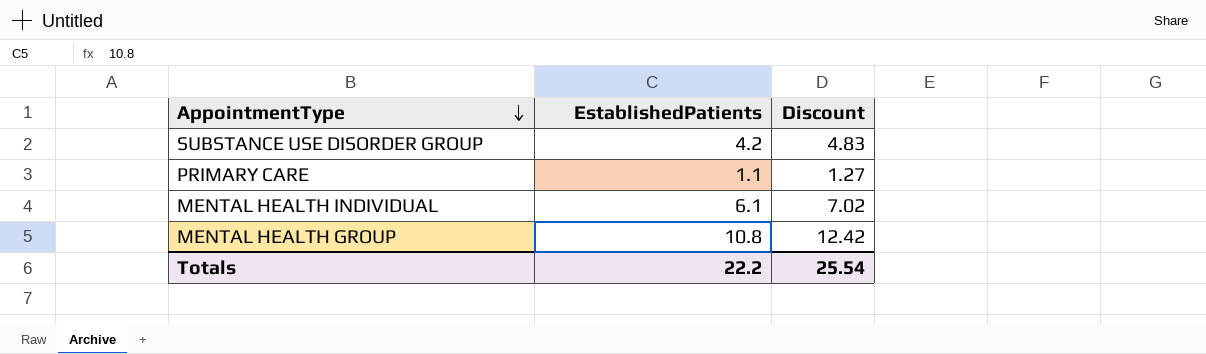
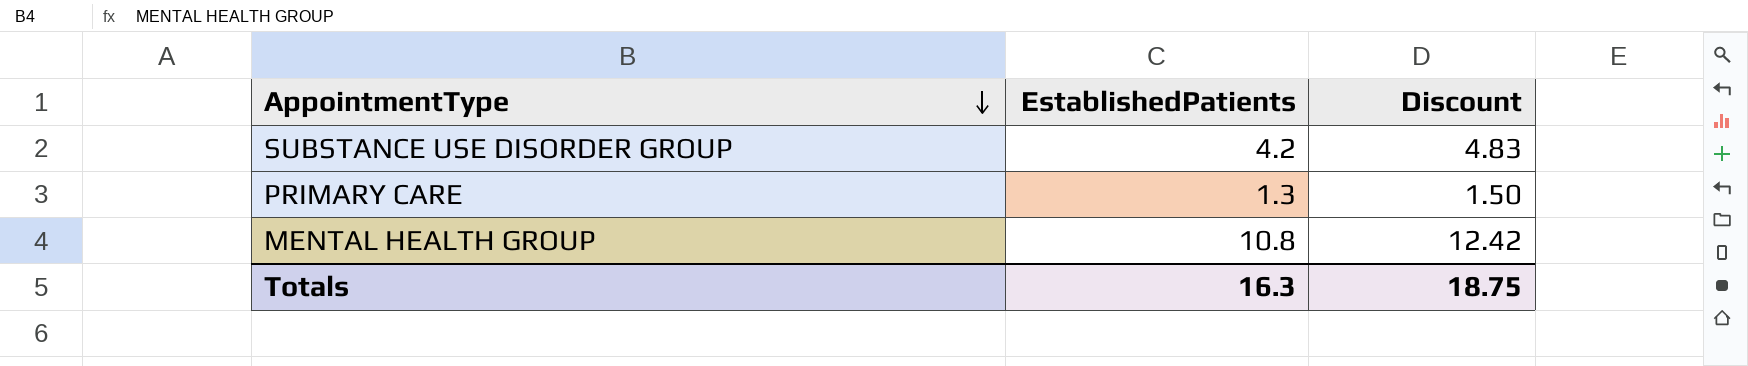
row MENTAL HEALTH INDIVIDUAL: 6.1 | 7.02 -> none
PRIMARY CARE | EstablishedPatients: 1.1 -> 1.3
PRIMARY CARE | Discount: 1.27 -> 1.50
Totals | EstablishedPatients: 22.2 -> 16.3
Totals | Discount: 25.54 -> 18.75

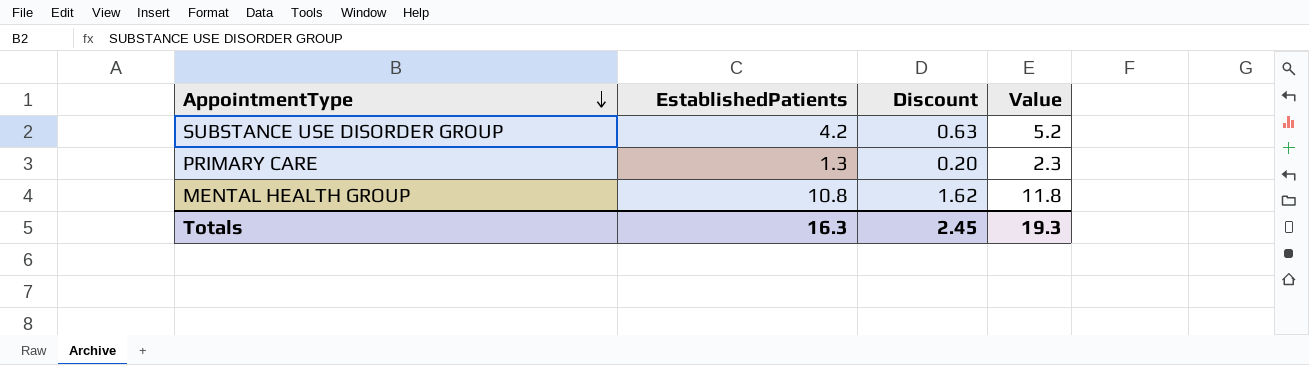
column Discount | formula: [EstablishedPatients] * 1.15 -> [EstablishedPatients] * 0.15
column Value | formula: none -> [EstablishedPatients] + 1
Totals | Discount: 18.75 -> 2.45

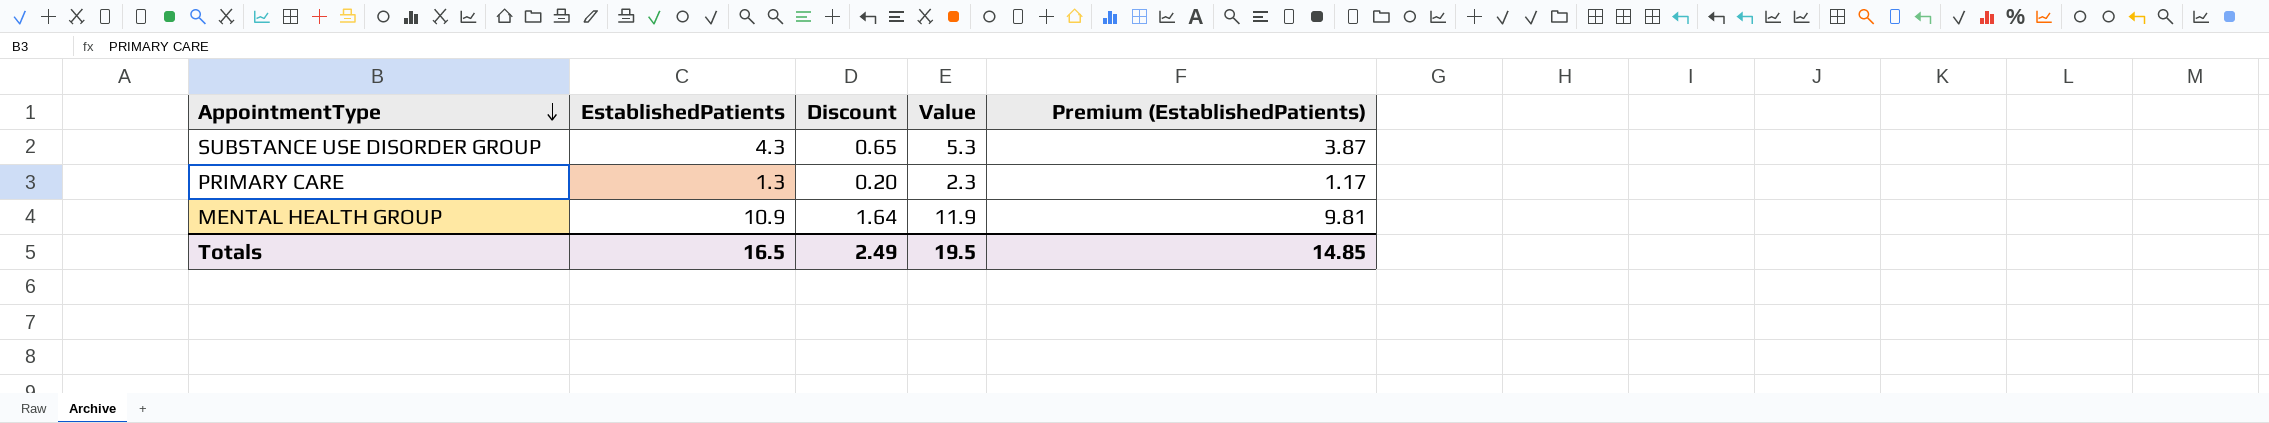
column Premium (EstablishedPatients) | formula: none -> [EstablishedPatients] * 0.9
SUBSTANCE USE DISORDER GROUP | EstablishedPatients: 4.2 -> 4.3
SUBSTANCE USE DISORDER GROUP | Discount: 0.63 -> 0.65
SUBSTANCE USE DISORDER GROUP | Value: 5.2 -> 5.3
MENTAL HEALTH GROUP | EstablishedPatients: 10.8 -> 10.9
MENTAL HEALTH GROUP | Discount: 1.62 -> 1.64
MENTAL HEALTH GROUP | Value: 11.8 -> 11.9
Totals | EstablishedPatients: 16.3 -> 16.5
Totals | Discount: 2.45 -> 2.49
Totals | Value: 19.3 -> 19.5

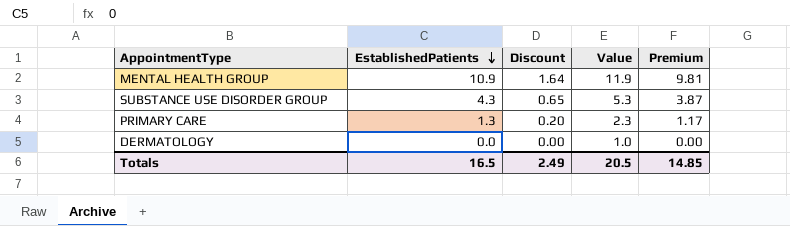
row order: AppointmentType descending -> EstablishedPatients descending
column name: Premium (EstablishedPatients) -> Premium
row DERMATOLOGY: none -> 0.0 | 0.00 | 1.0 | 0.00
Totals | Value: 19.5 -> 20.5

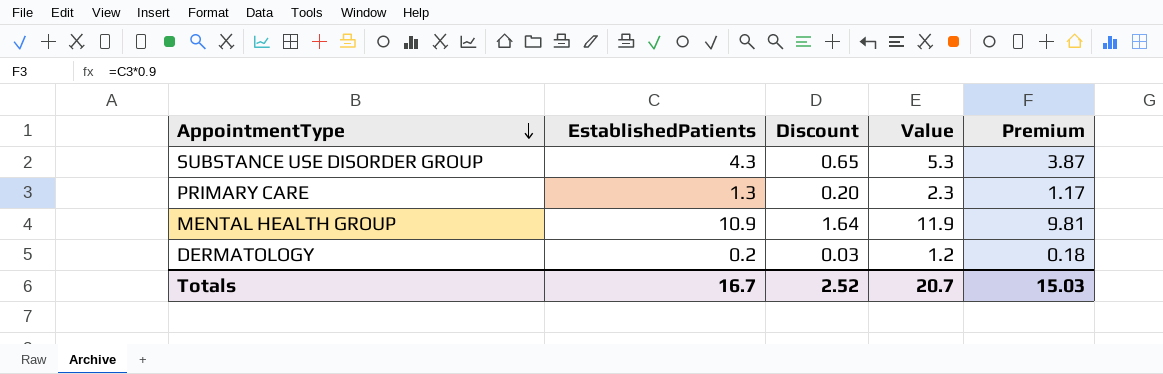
row order: EstablishedPatients descending -> AppointmentType descending
DERMATOLOGY | EstablishedPatients: 0.0 -> 0.2
DERMATOLOGY | Discount: 0.00 -> 0.03
DERMATOLOGY | Value: 1.0 -> 1.2
DERMATOLOGY | Premium: 0.00 -> 0.18
Totals | EstablishedPatients: 16.5 -> 16.7
Totals | Discount: 2.49 -> 2.52
Totals | Value: 20.5 -> 20.7
Totals | Premium: 14.85 -> 15.03

